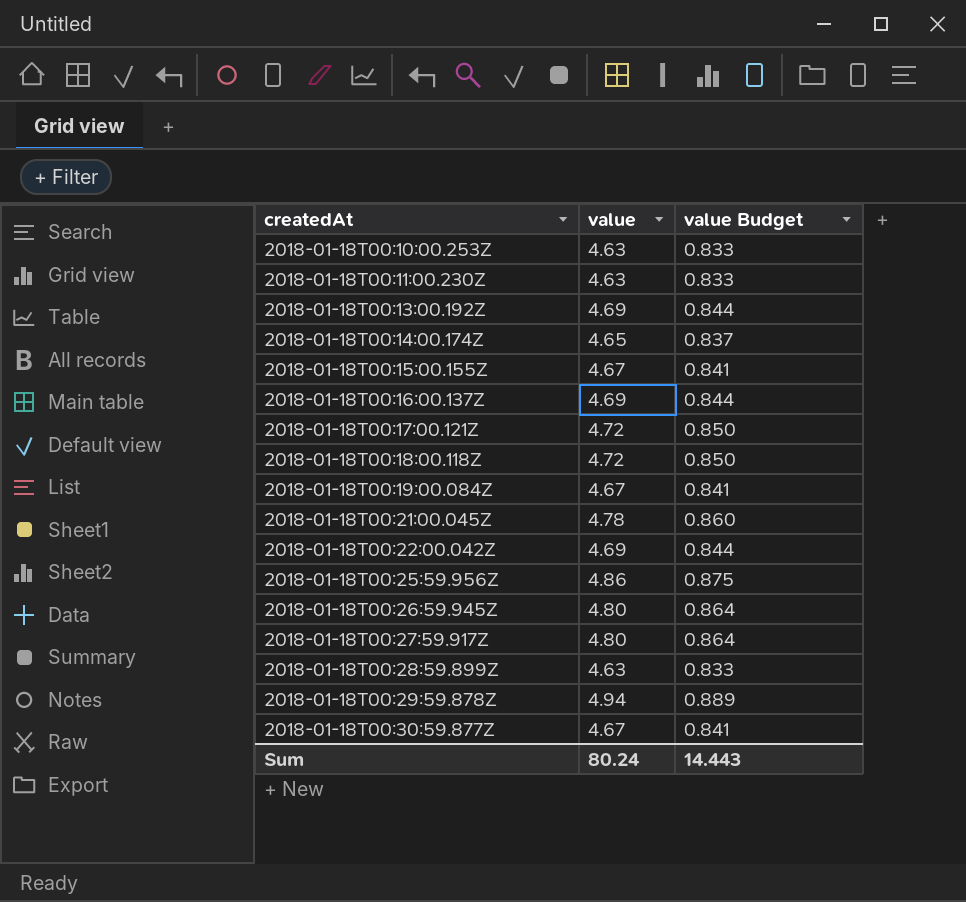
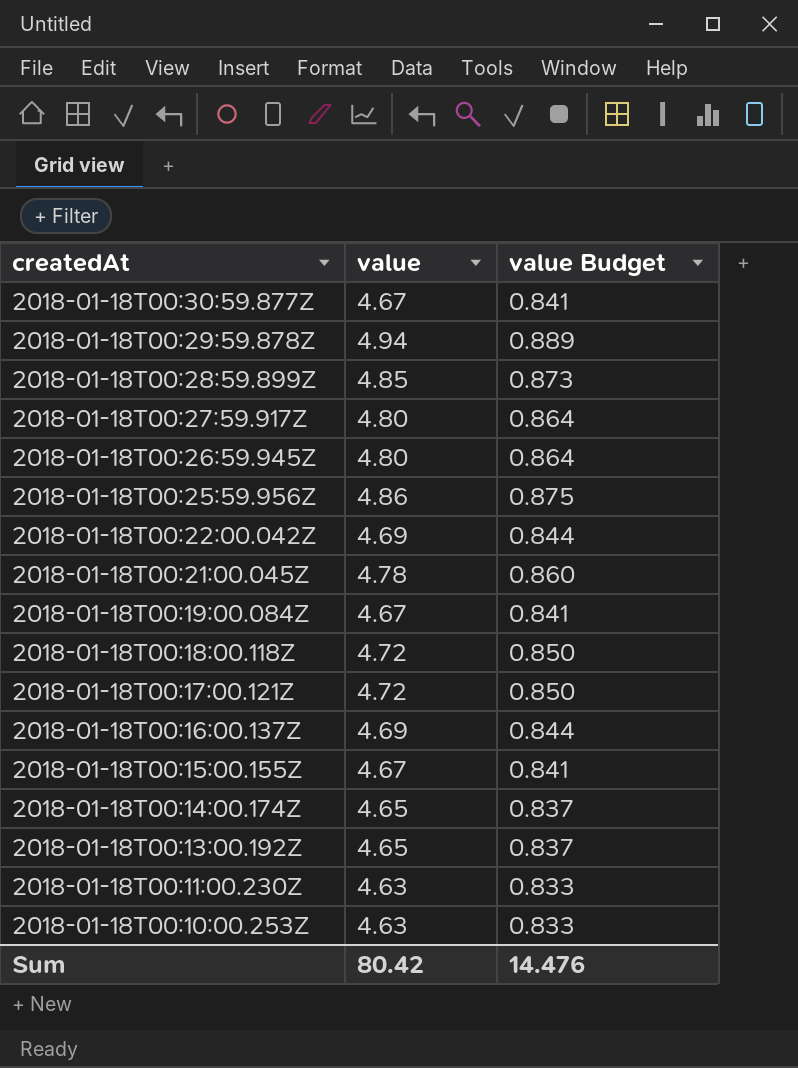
row order: createdAt ascending -> createdAt descending
2018-01-18T00:28:59.899Z | value: 4.63 -> 4.85
2018-01-18T00:28:59.899Z | value Budget: 0.833 -> 0.873
2018-01-18T00:13:00.192Z | value: 4.69 -> 4.65
2018-01-18T00:13:00.192Z | value Budget: 0.844 -> 0.837
Sum | value: 80.24 -> 80.42
Sum | value Budget: 14.443 -> 14.476

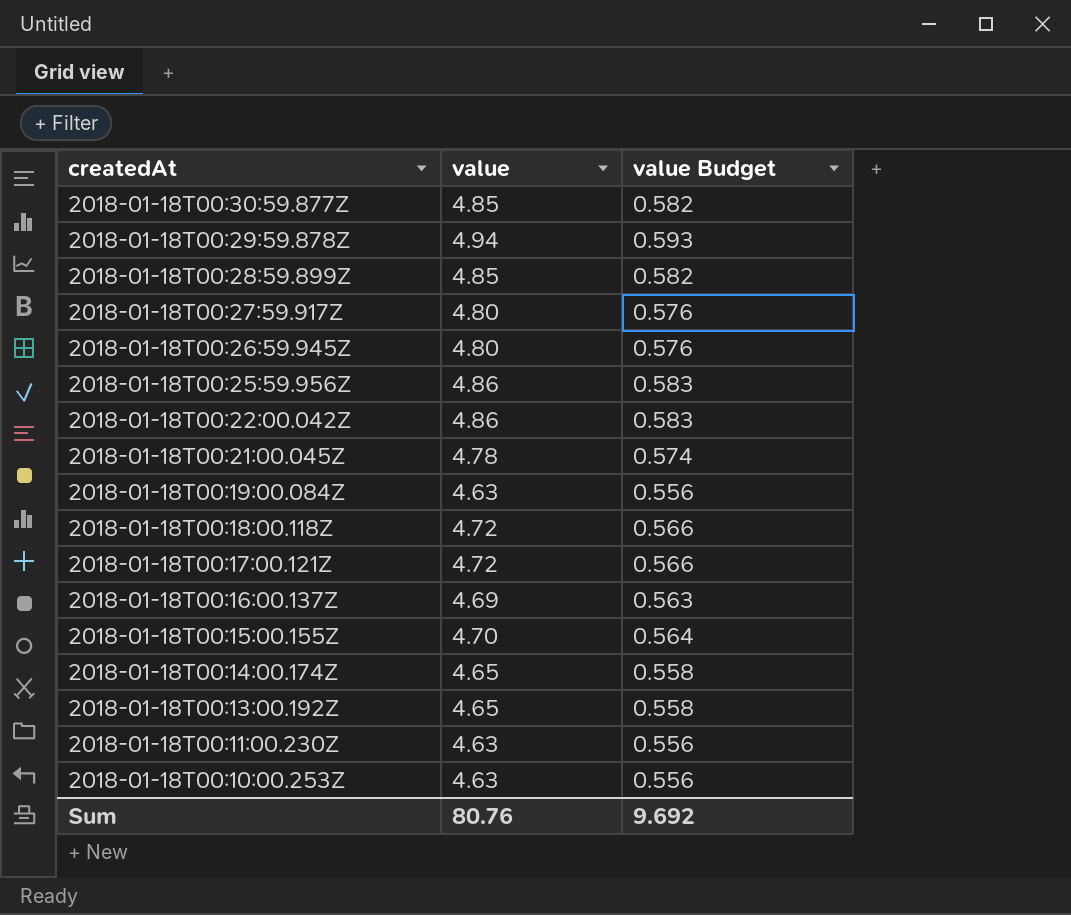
column value Budget | formula: [value] * 0.18 -> [value] * 0.12
2018-01-18T00:30:59.877Z | value: 4.67 -> 4.85
2018-01-18T00:22:00.042Z | value: 4.69 -> 4.86
2018-01-18T00:19:00.084Z | value: 4.67 -> 4.63
2018-01-18T00:15:00.155Z | value: 4.67 -> 4.70
Sum | value: 80.42 -> 80.76
Sum | value Budget: 14.476 -> 9.692

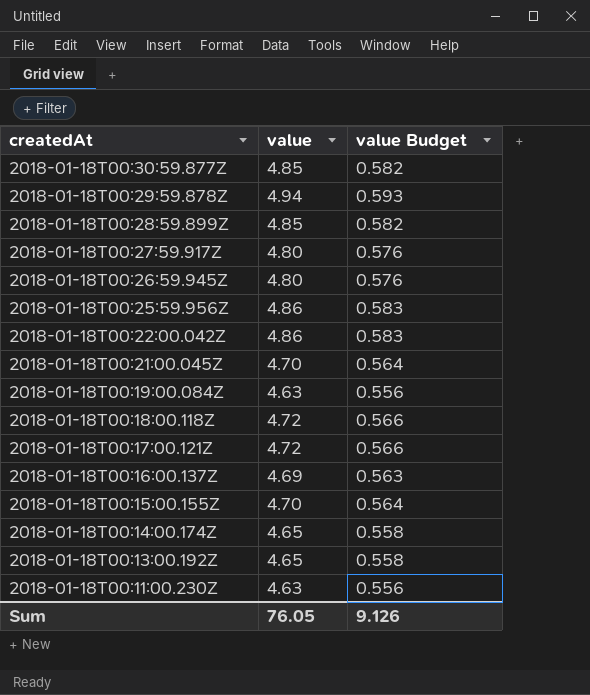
row 2018-01-18T00:10:00.253Z: 4.63 | 0.556 -> none
2018-01-18T00:21:00.045Z | value: 4.78 -> 4.70
2018-01-18T00:21:00.045Z | value Budget: 0.574 -> 0.564
Sum | value: 80.76 -> 76.05
Sum | value Budget: 9.692 -> 9.126

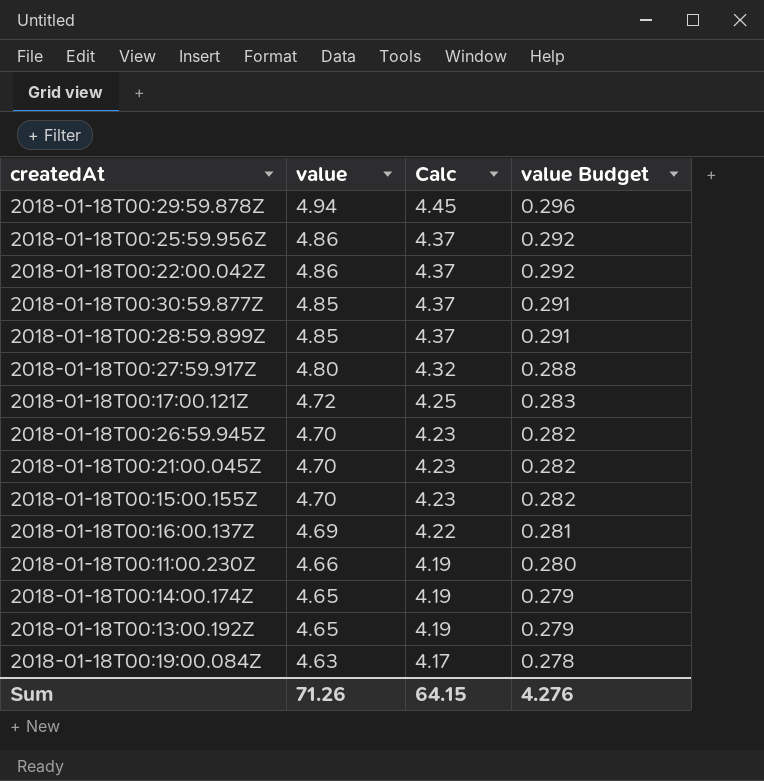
row order: createdAt descending -> value descending
column Calc | formula: none -> [value] * 0.9
column value Budget | formula: [value] * 0.12 -> [value] * 0.06
row 2018-01-18T00:18:00.118Z: 4.72 | 0.566 -> none
2018-01-18T00:26:59.945Z | value: 4.80 -> 4.70
2018-01-18T00:11:00.230Z | value: 4.63 -> 4.66
Sum | value: 76.05 -> 71.26
Sum | value Budget: 9.126 -> 4.276

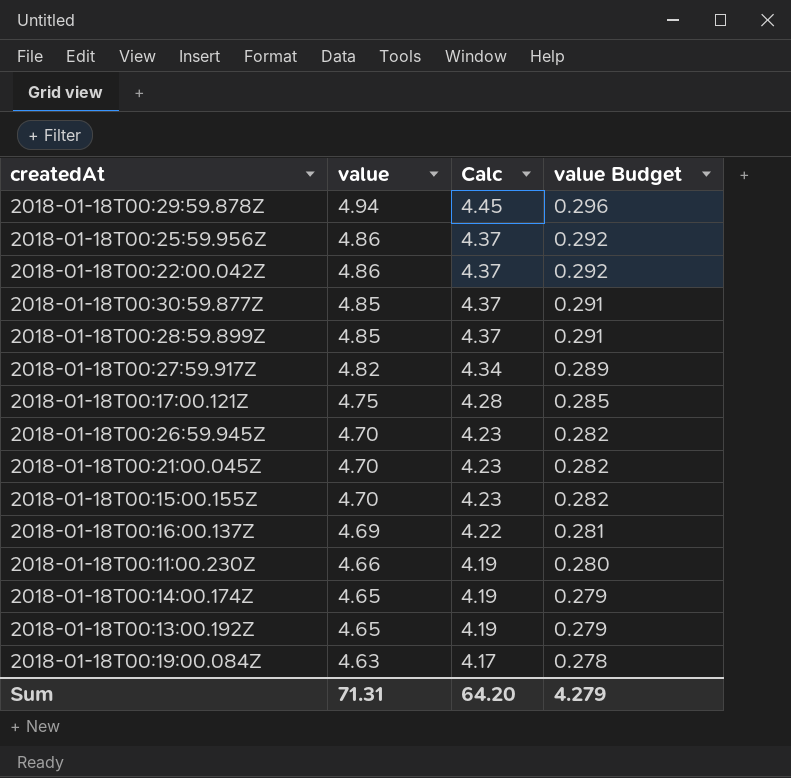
2018-01-18T00:27:59.917Z | value: 4.80 -> 4.82
2018-01-18T00:27:59.917Z | Calc: 4.32 -> 4.34
2018-01-18T00:27:59.917Z | value Budget: 0.288 -> 0.289
2018-01-18T00:17:00.121Z | value: 4.72 -> 4.75
2018-01-18T00:17:00.121Z | Calc: 4.25 -> 4.28
2018-01-18T00:17:00.121Z | value Budget: 0.283 -> 0.285
Sum | value: 71.26 -> 71.31
Sum | Calc: 64.15 -> 64.20
Sum | value Budget: 4.276 -> 4.279

